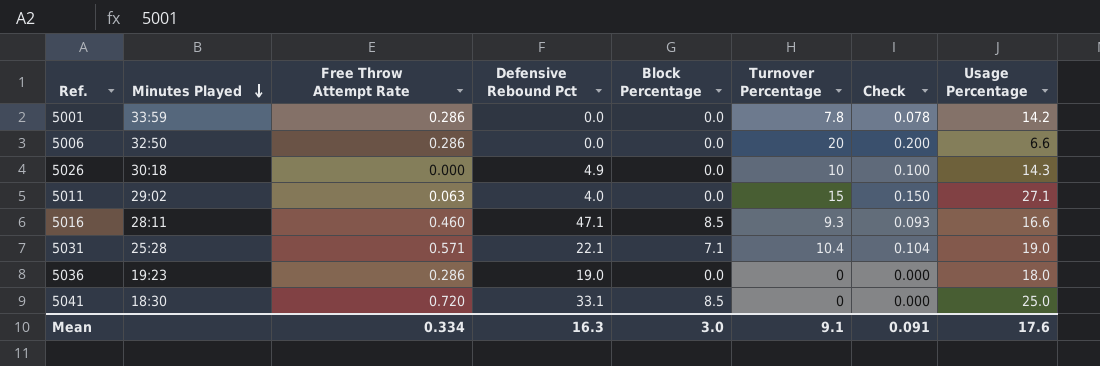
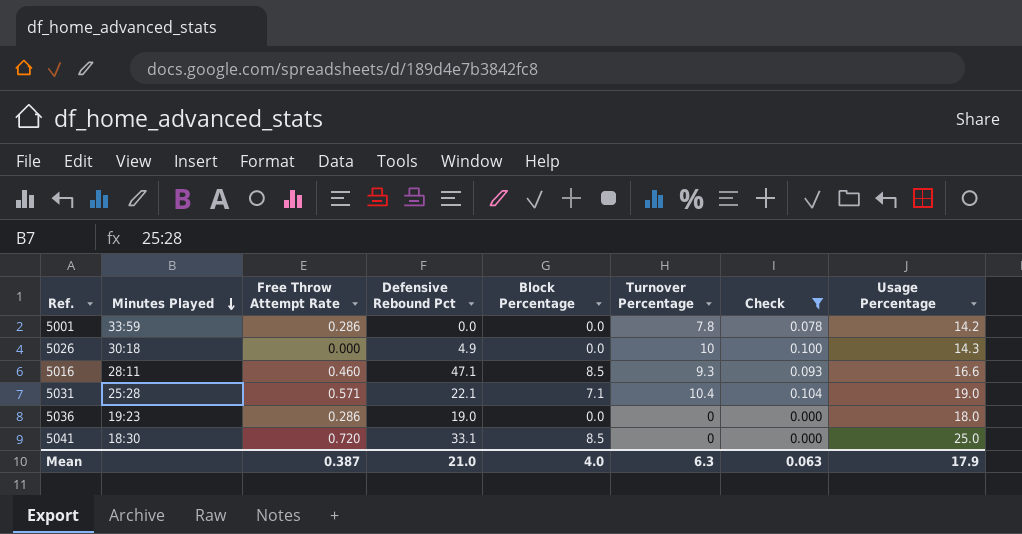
filter: none -> Check <= 0.104
Mean | Free Throw Attempt Rate: 0.334 -> 0.387
Mean | Defensive Rebound Pct: 16.3 -> 21.0
Mean | Block Percentage: 3.0 -> 4.0
Mean | Turnover Percentage: 9.1 -> 6.3
Mean | Check: 0.091 -> 0.063
Mean | Usage Percentage: 17.6 -> 17.9

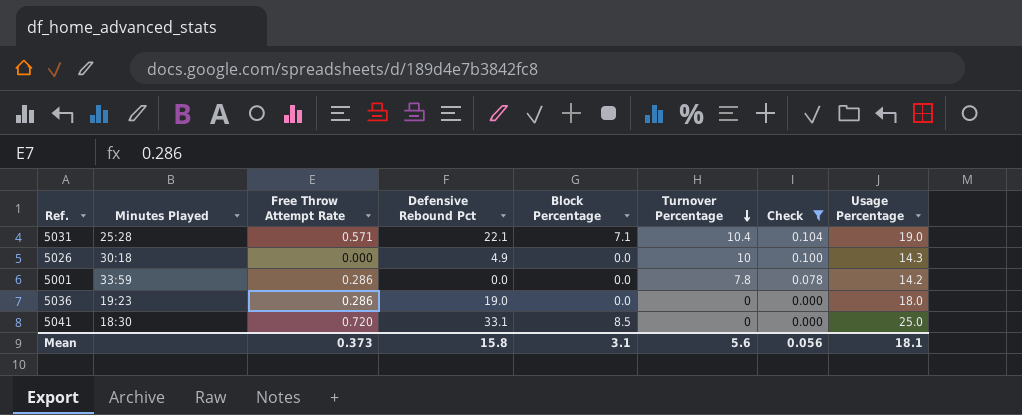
row order: Minutes Played descending -> Turnover Percentage descending
row 5016: 28:11 | 0.460 | 47.1 | 8.5 | 9.3 | 0.093 | 16.6 -> none
Mean | Free Throw Attempt Rate: 0.387 -> 0.373
Mean | Defensive Rebound Pct: 21.0 -> 15.8
Mean | Block Percentage: 4.0 -> 3.1
Mean | Turnover Percentage: 6.3 -> 5.6
Mean | Check: 0.063 -> 0.056
Mean | Usage Percentage: 17.9 -> 18.1

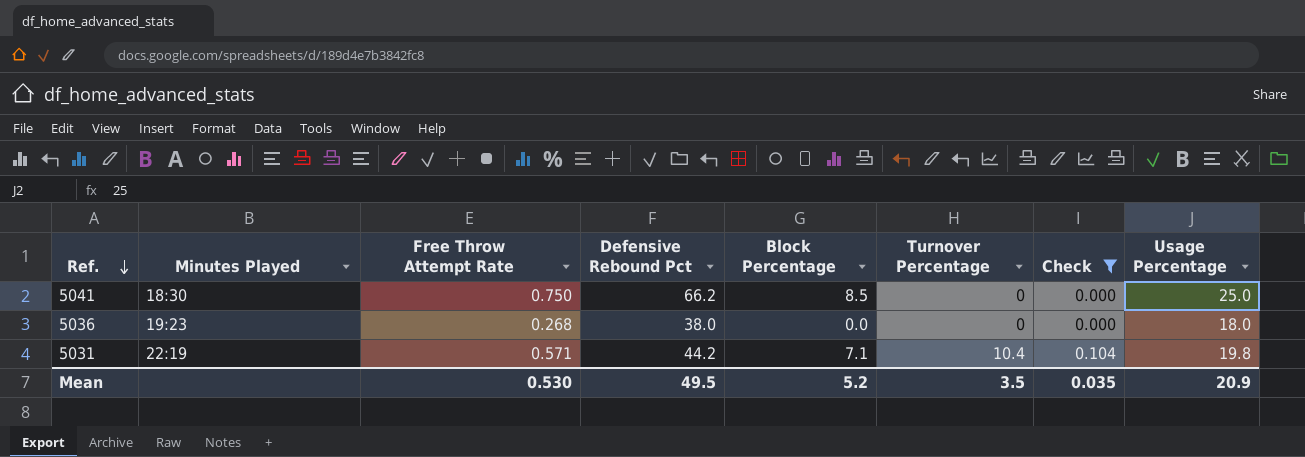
row order: Turnover Percentage descending -> Ref. descending
row 5026: 30:18 | 0.000 | 4.9 | 0.0 | 10 | 0.100 | 14.3 -> none
row 5001: 33:59 | 0.286 | 0.0 | 0.0 | 7.8 | 0.078 | 14.2 -> none
5041 | Free Throw Attempt Rate: 0.720 -> 0.750
5041 | Defensive Rebound Pct: 33.1 -> 66.2
5036 | Free Throw Attempt Rate: 0.286 -> 0.268
5036 | Defensive Rebound Pct: 19.0 -> 38.0
5031 | Minutes Played: 25:28 -> 22:19
5031 | Defensive Rebound Pct: 22.1 -> 44.2
5031 | Usage Percentage: 19.0 -> 19.8
Mean | Free Throw Attempt Rate: 0.373 -> 0.530
Mean | Defensive Rebound Pct: 15.8 -> 49.5
Mean | Block Percentage: 3.1 -> 5.2
Mean | Turnover Percentage: 5.6 -> 3.5
Mean | Check: 0.056 -> 0.035
Mean | Usage Percentage: 18.1 -> 20.9

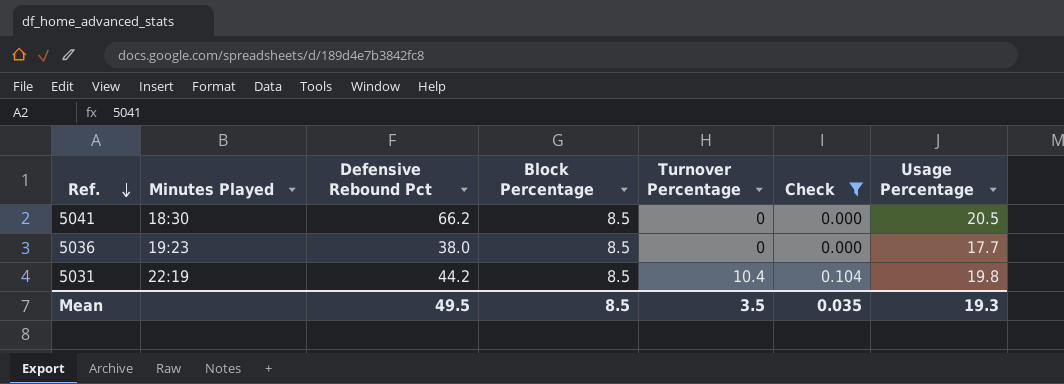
column Free Throw Attempt Rate | position: 3 -> none
5041 | Usage Percentage: 25.0 -> 20.5
5036 | Block Percentage: 0.0 -> 8.5
5036 | Usage Percentage: 18.0 -> 17.7
5031 | Block Percentage: 7.1 -> 8.5
Mean | Block Percentage: 5.2 -> 8.5
Mean | Usage Percentage: 20.9 -> 19.3

